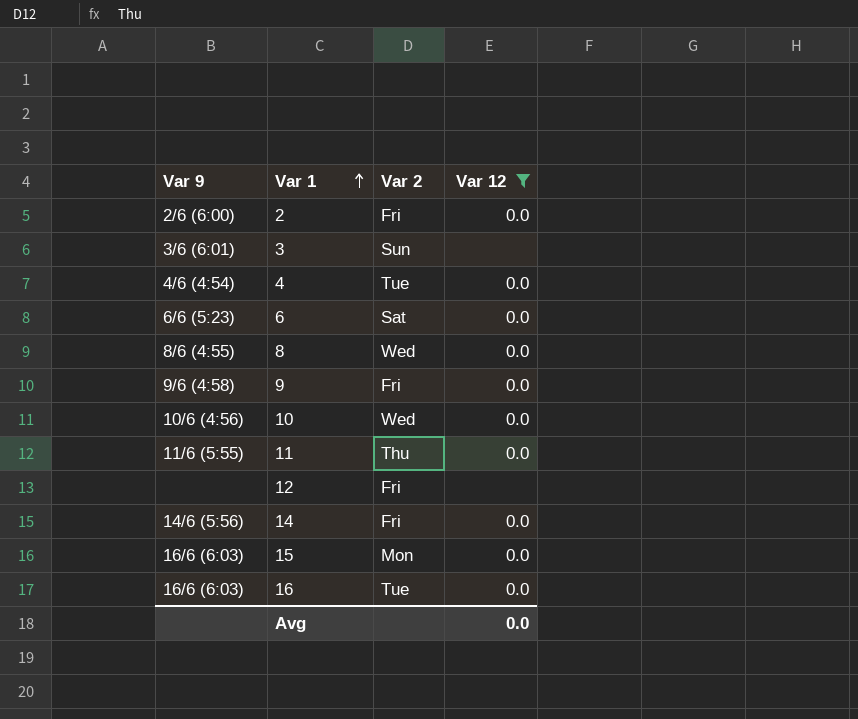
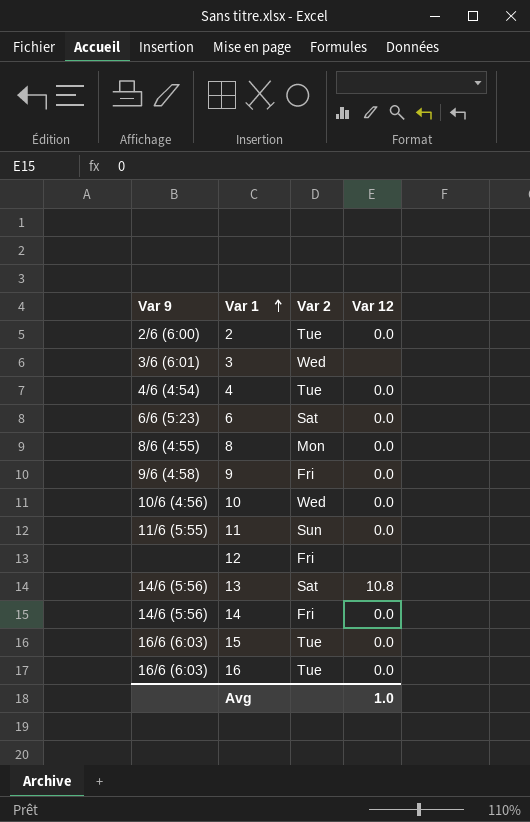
filter: Var 12 != 10.8 -> none
2 | Var 2: Fri -> Tue
3 | Var 2: Sun -> Wed
8 | Var 2: Wed -> Mon
11 | Var 2: Thu -> Sun
15 | Var 2: Mon -> Tue
Avg | Var 12: 0.0 -> 1.0

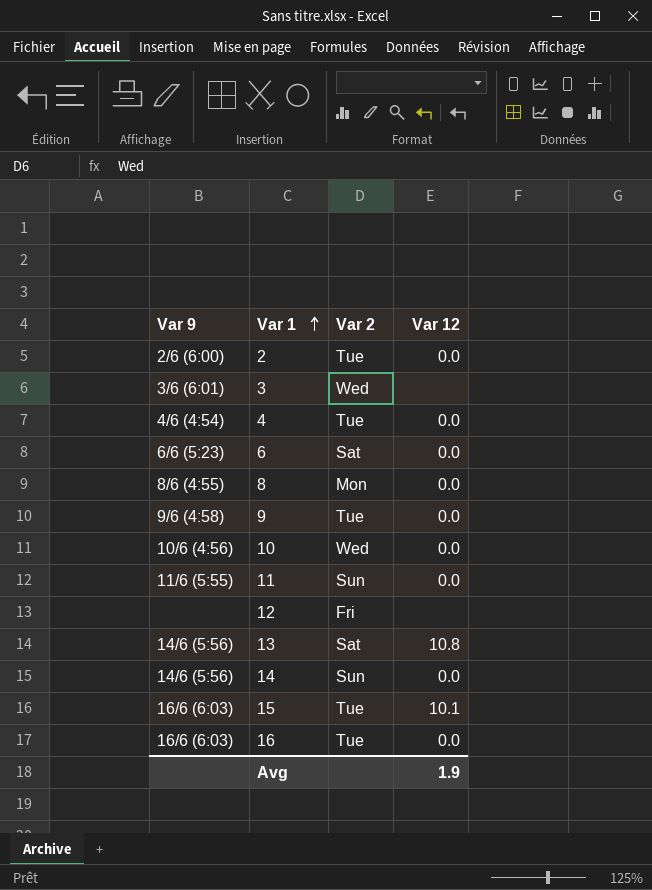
9 | Var 2: Fri -> Tue
14 | Var 2: Fri -> Sun
15 | Var 12: 0.0 -> 10.1
Avg | Var 12: 1.0 -> 1.9

